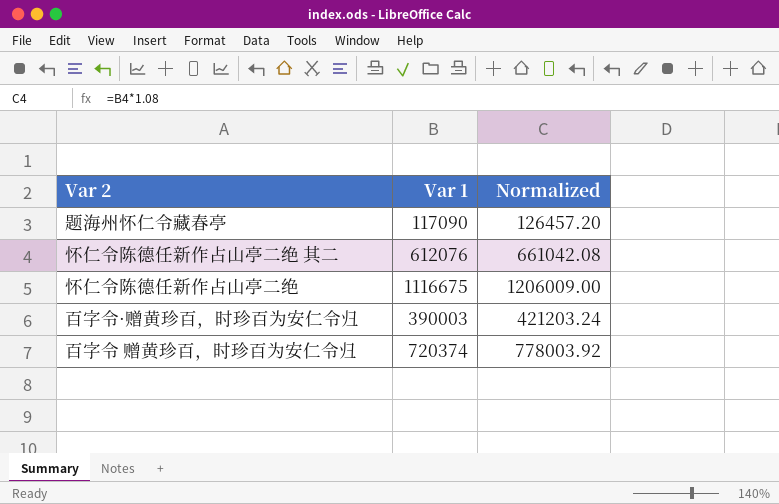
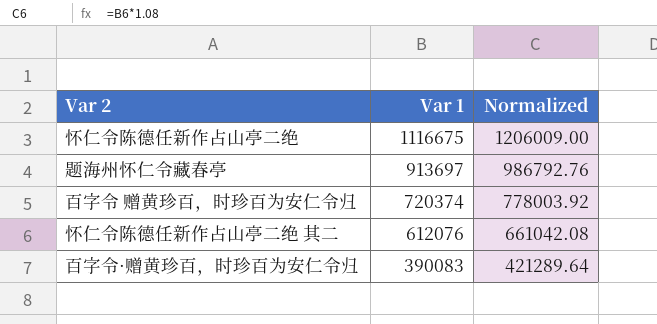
row order: none -> Var 1 descending
题海州怀仁令藏春亭 | Var 1: 117090 -> 913697
题海州怀仁令藏春亭 | Normalized: 126457.20 -> 986792.76
百字令·赠黄珍百，时珍百为安仁令归 | Var 1: 390003 -> 390083
百字令·赠黄珍百，时珍百为安仁令归 | Normalized: 421203.24 -> 421289.64

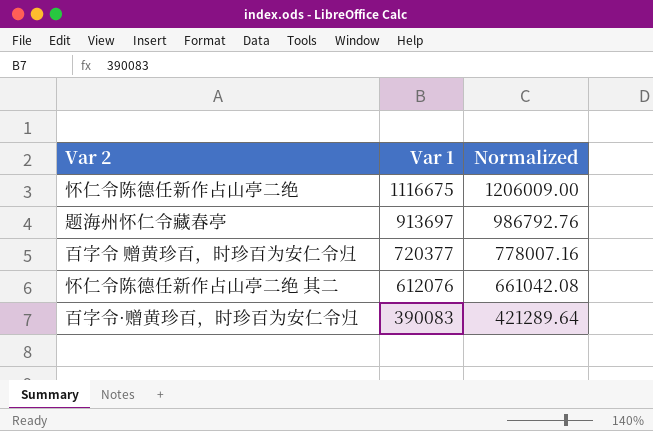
百字令 赠黄珍百，时珍百为安仁令归 | Var 1: 720374 -> 720377
百字令 赠黄珍百，时珍百为安仁令归 | Normalized: 778003.92 -> 778007.16

